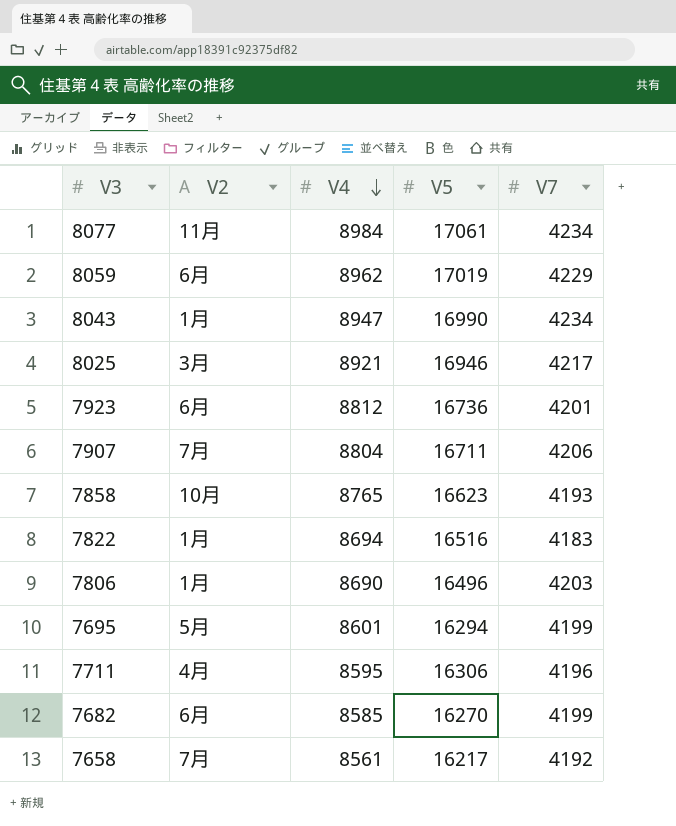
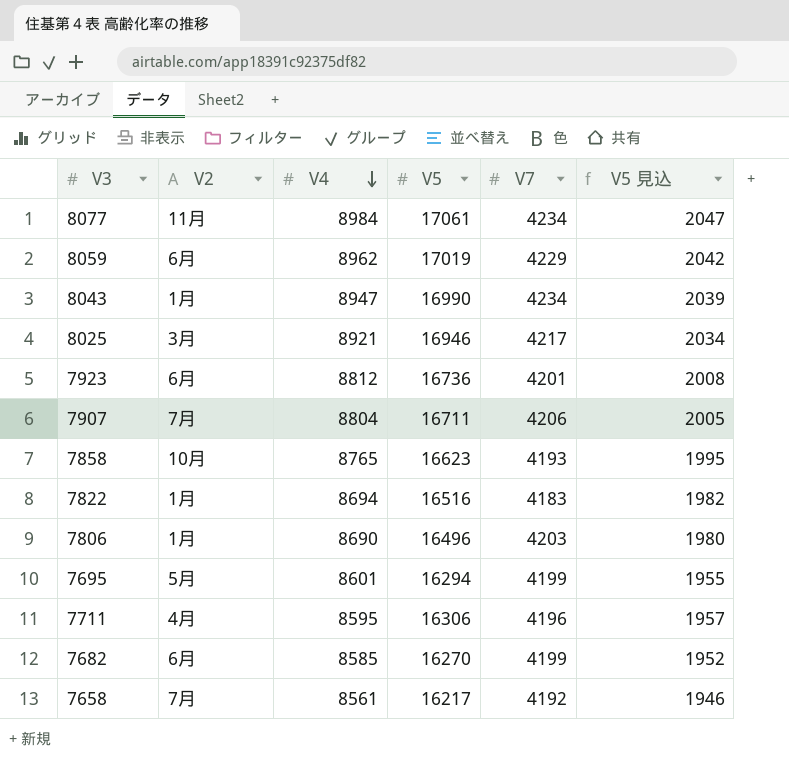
column V5 見込 | formula: none -> [V5] * 0.12

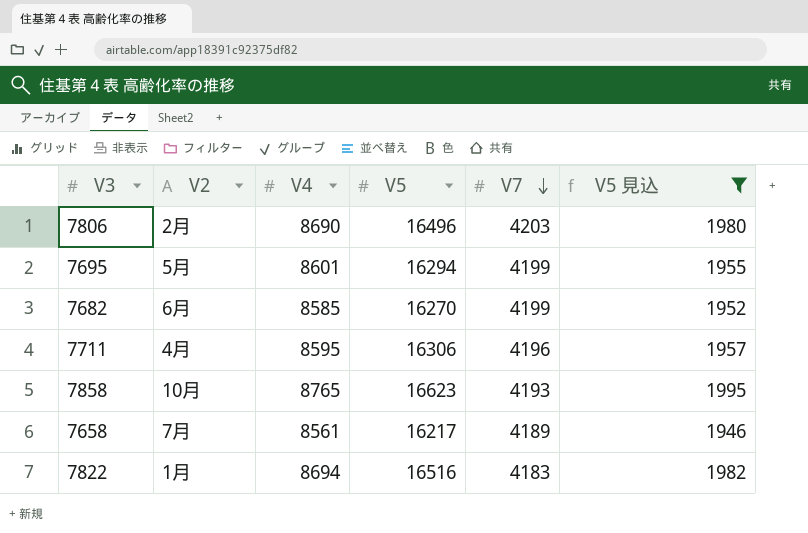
filter: none -> V5 見込 <= 1995
row order: V4 descending -> V7 descending
7806 | V2: 1月 -> 2月
7658 | V7: 4192 -> 4189

